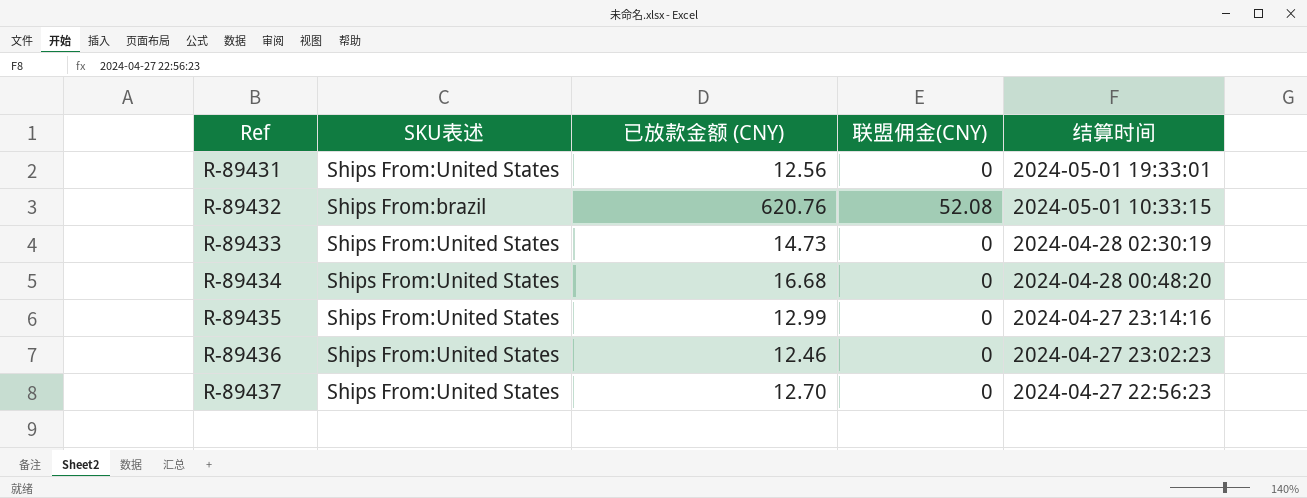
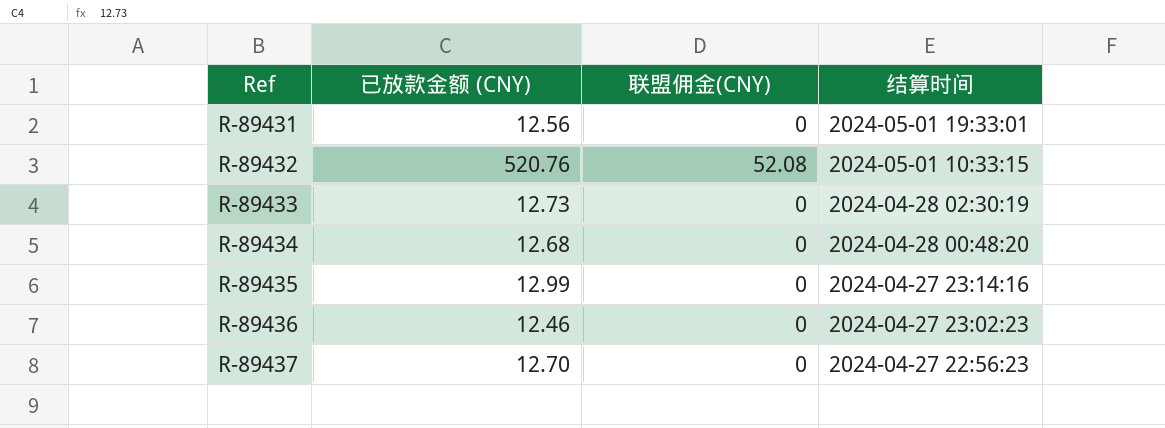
column SKU表述 | position: 2 -> none
R-89432 | 已放款金额 (CNY): 620.76 -> 520.76
R-89433 | 已放款金额 (CNY): 14.73 -> 12.73
R-89434 | 已放款金额 (CNY): 16.68 -> 12.68

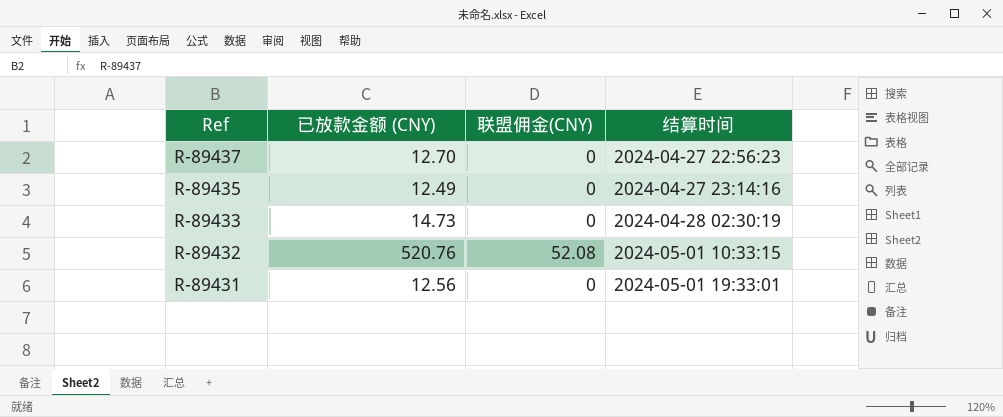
row order: Ref ascending -> Ref descending
row R-89434: 12.68 | 0 | 2024-04-28 00:48:20 -> none
row R-89436: 12.46 | 0 | 2024-04-27 23:02:23 -> none
R-89435 | 已放款金额 (CNY): 12.99 -> 12.49
R-89433 | 已放款金额 (CNY): 12.73 -> 14.73

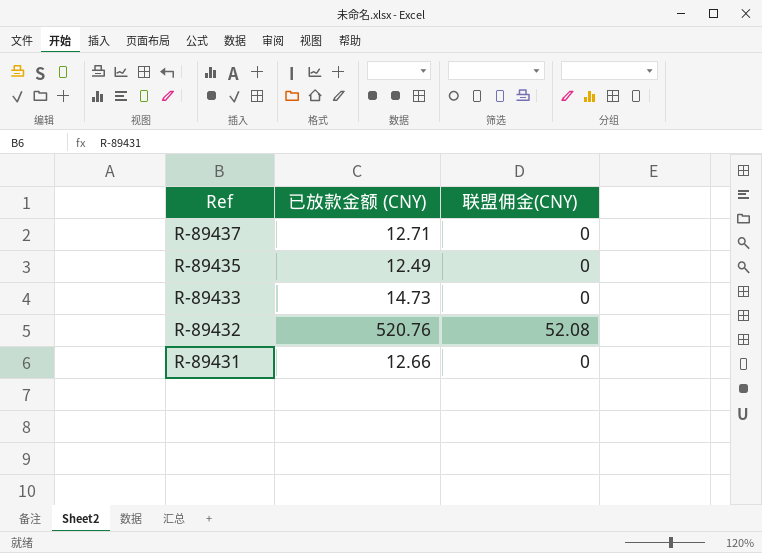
column 结算时间 | position: 4 -> none
R-89437 | 已放款金额 (CNY): 12.70 -> 12.71
R-89431 | 已放款金额 (CNY): 12.56 -> 12.66

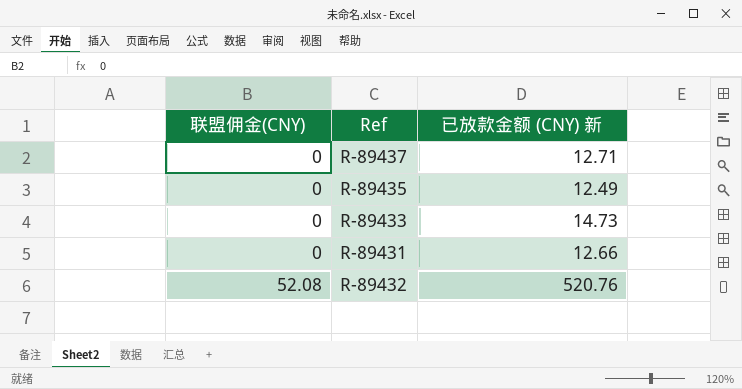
row order: Ref descending -> 联盟佣金(CNY) ascending
column 联盟佣金(CNY) | position: 3 -> 1
column name: 已放款金额 (CNY) -> 已放款金额 (CNY) 新

